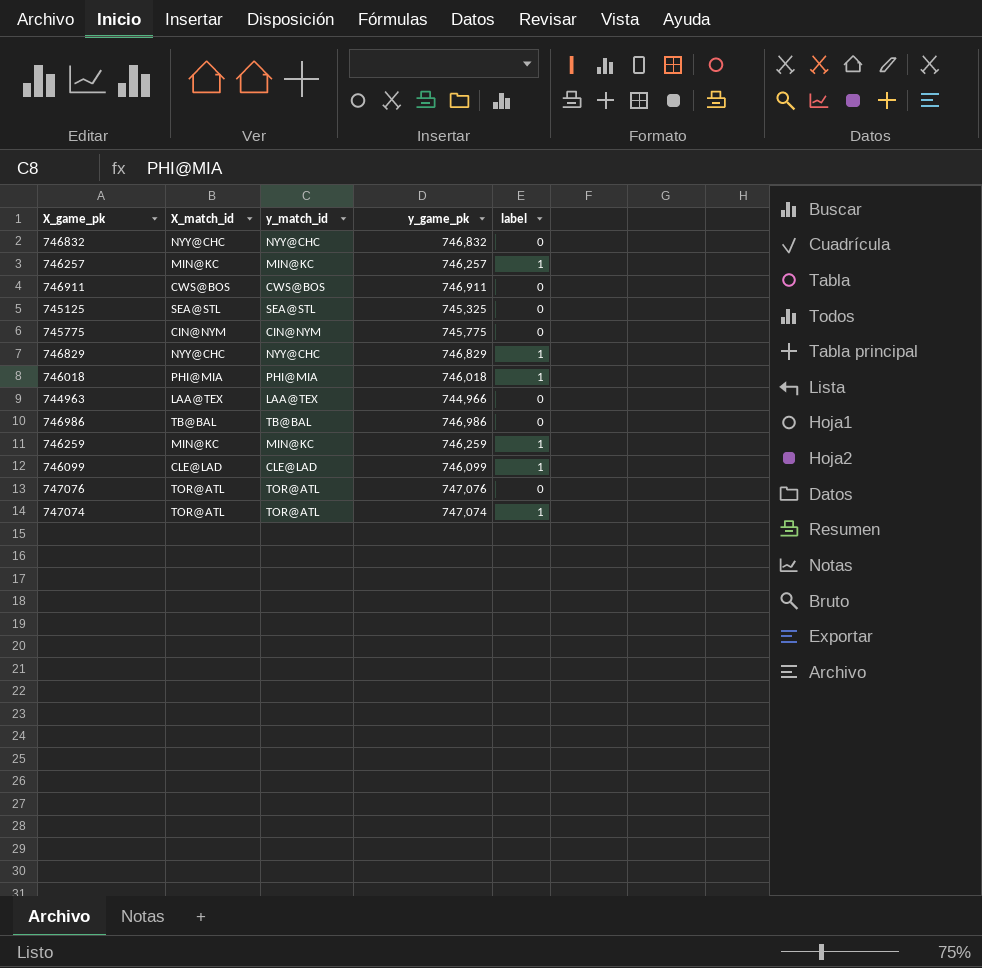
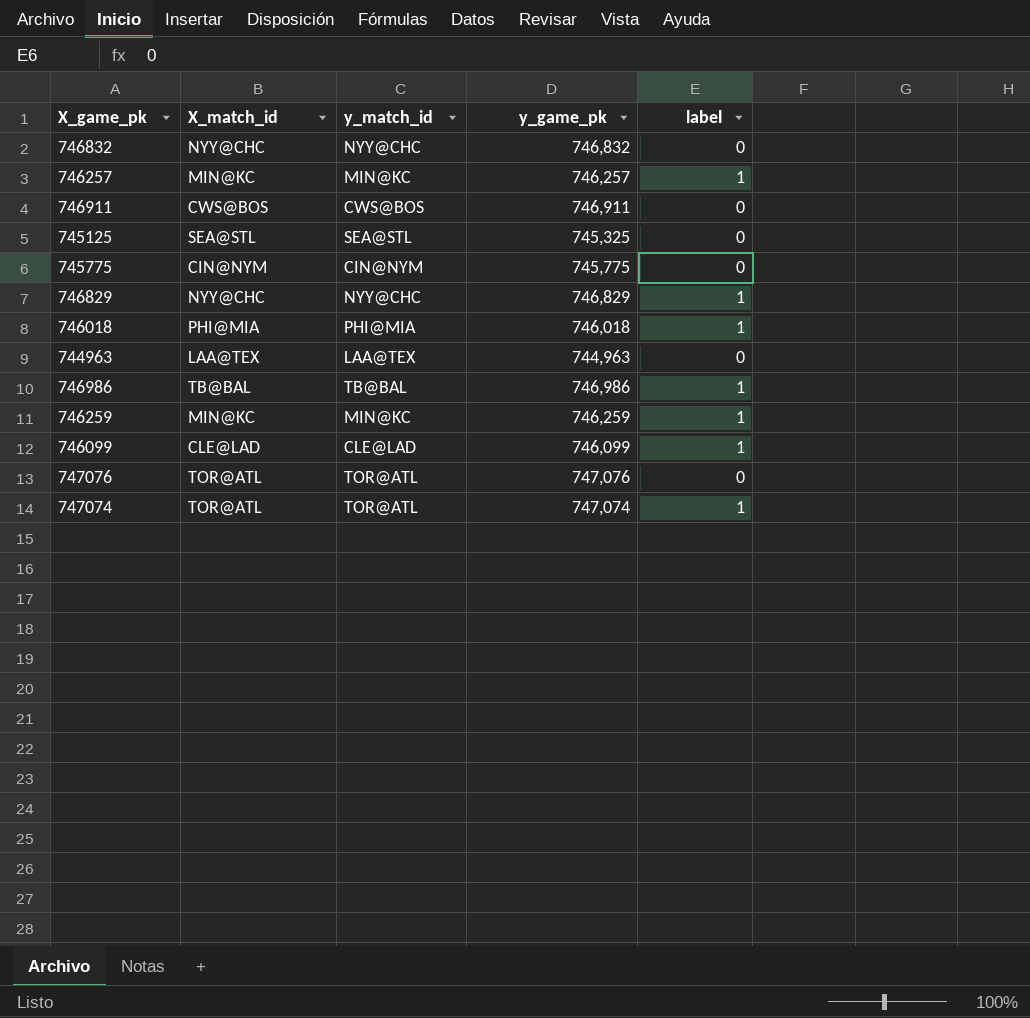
744963 | y_game_pk: 744,966 -> 744,963
746986 | label: 0 -> 1

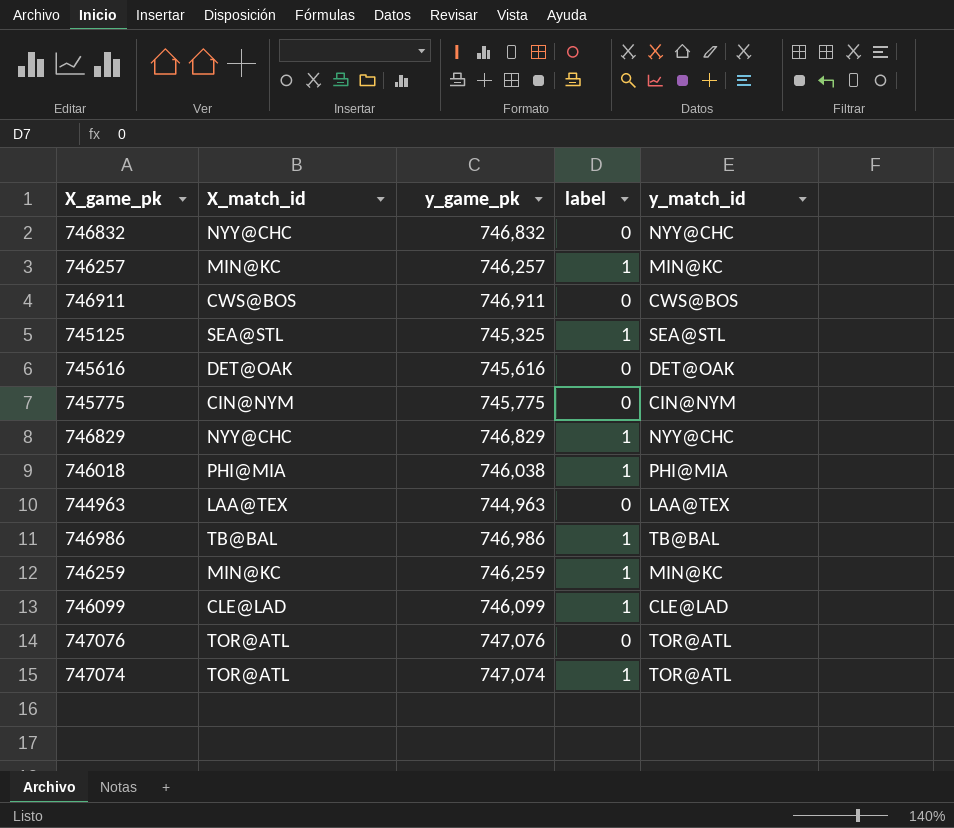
column y_match_id | position: 3 -> 5
745125 | label: 0 -> 1
row 745616: none -> DET@OAK | 745,616 | 0 | DET@OAK
746018 | y_game_pk: 746,018 -> 746,038

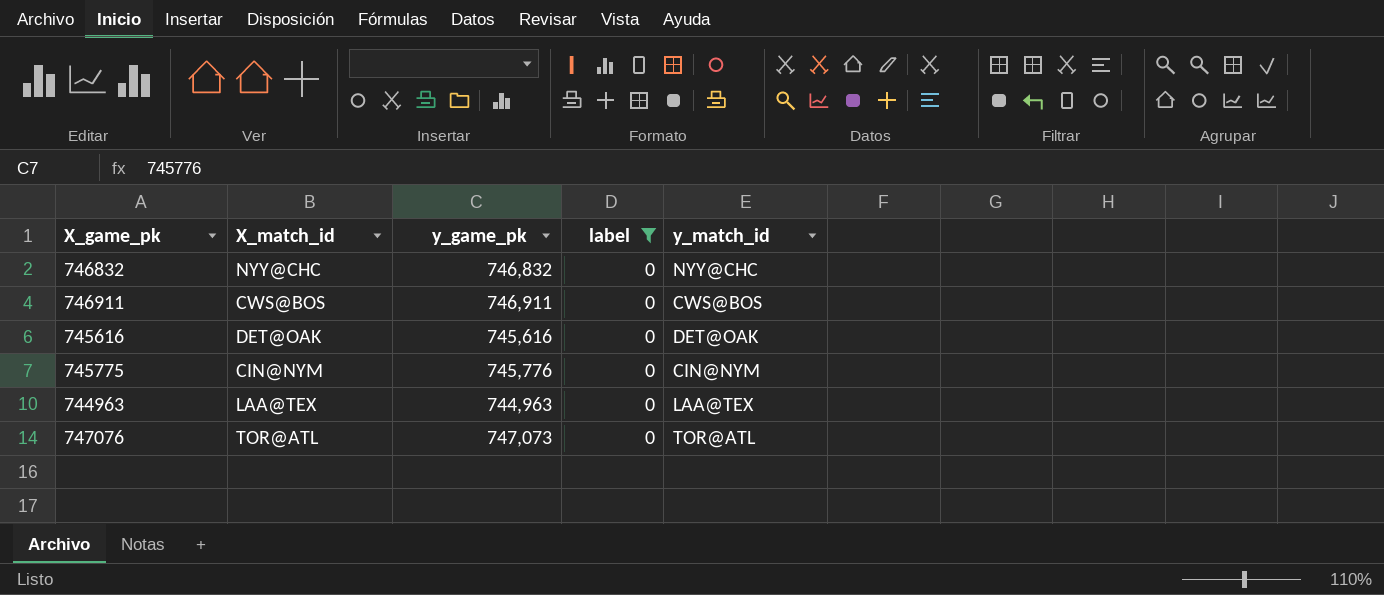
filter: none -> label = 0
745775 | y_game_pk: 745,775 -> 745,776
747076 | y_game_pk: 747,076 -> 747,073

